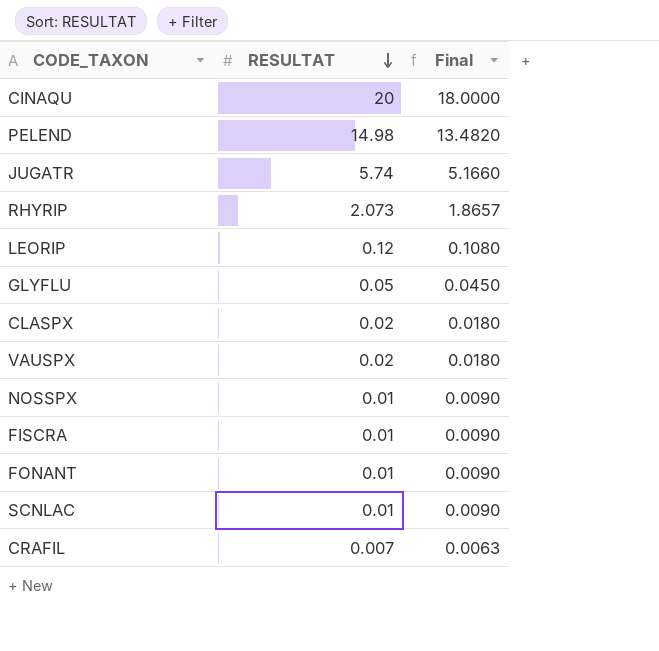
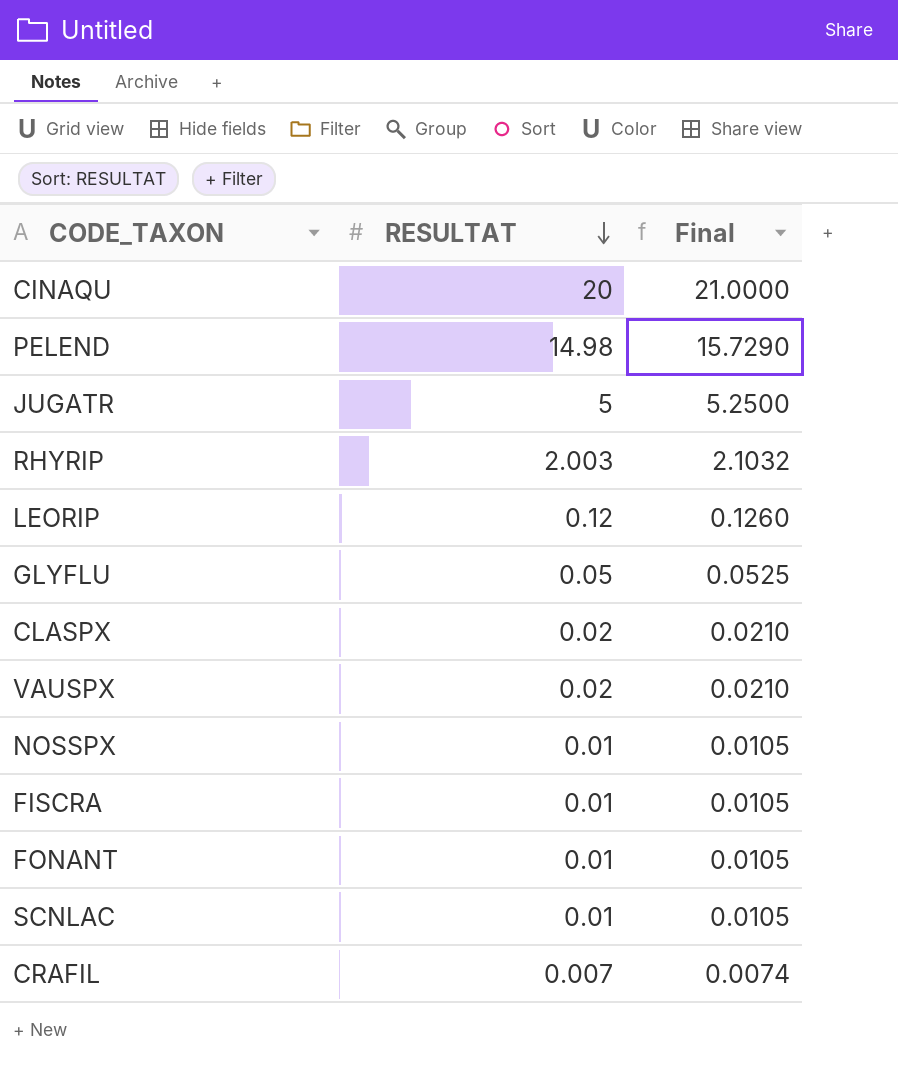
column Final | formula: [RESULTAT] * 0.9 -> [RESULTAT] * 1.05
JUGATR | RESULTAT: 5.74 -> 5
RHYRIP | RESULTAT: 2.073 -> 2.003

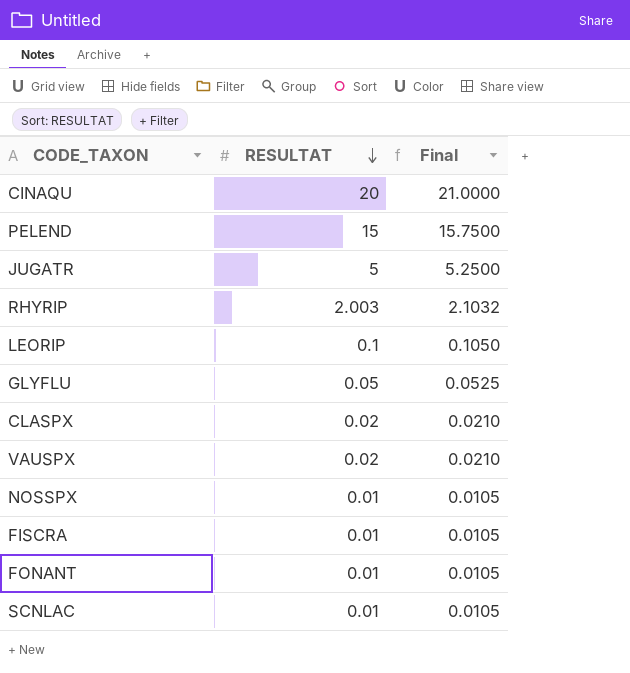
row CRAFIL: 0.007 | 0.0074 -> none
PELEND | RESULTAT: 14.98 -> 15
PELEND | Final: 15.7290 -> 15.7500
LEORIP | RESULTAT: 0.12 -> 0.1
LEORIP | Final: 0.1260 -> 0.1050

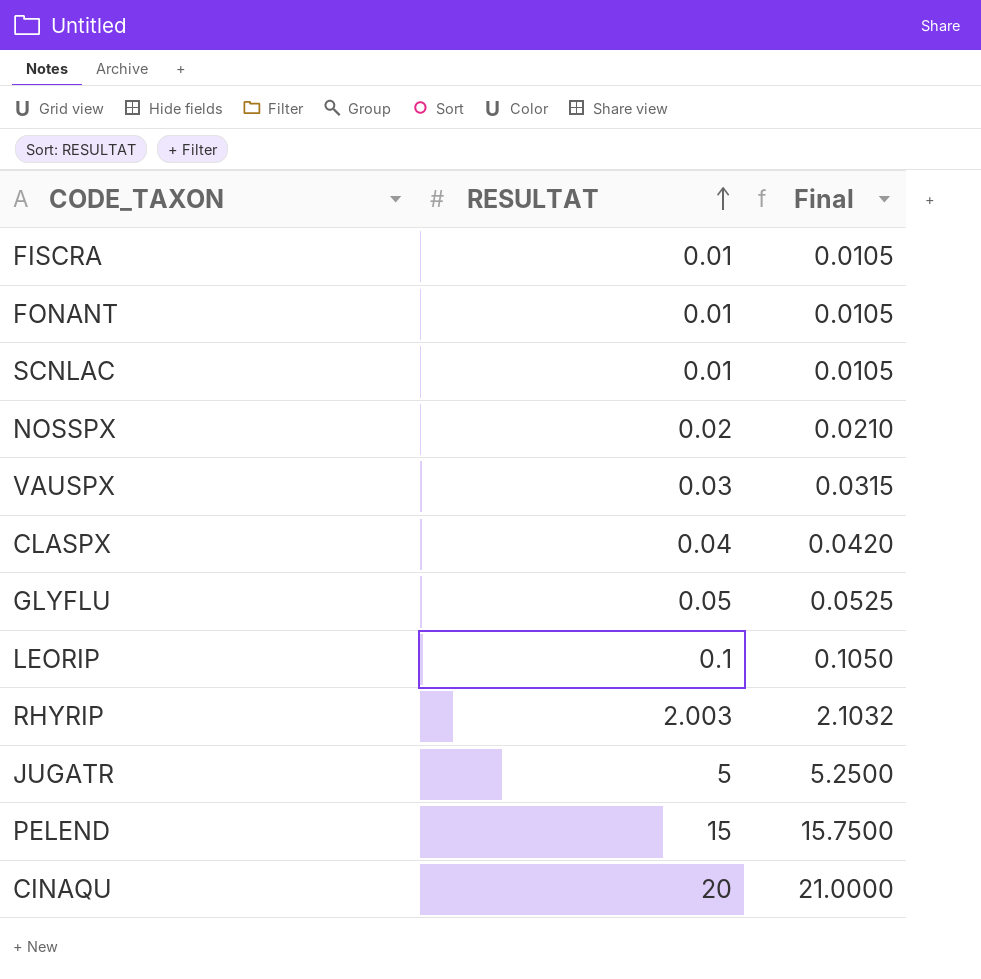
row order: RESULTAT descending -> RESULTAT ascending
NOSSPX | RESULTAT: 0.01 -> 0.02
NOSSPX | Final: 0.0105 -> 0.0210
VAUSPX | RESULTAT: 0.02 -> 0.03
VAUSPX | Final: 0.0210 -> 0.0315
CLASPX | RESULTAT: 0.02 -> 0.04
CLASPX | Final: 0.0210 -> 0.0420

